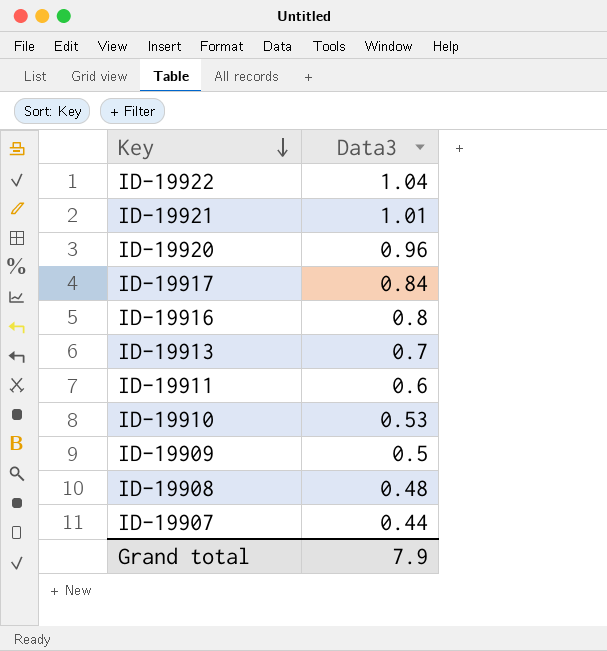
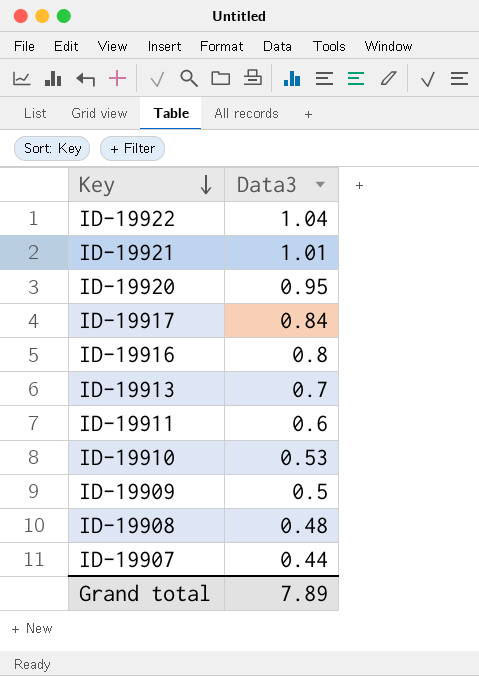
ID-19920 | Data3: 0.96 -> 0.95
Grand total | Data3: 7.9 -> 7.89

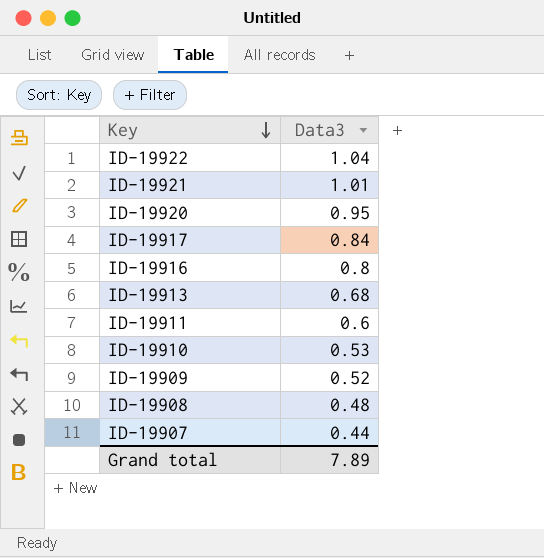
ID-19913 | Data3: 0.7 -> 0.68
ID-19909 | Data3: 0.5 -> 0.52

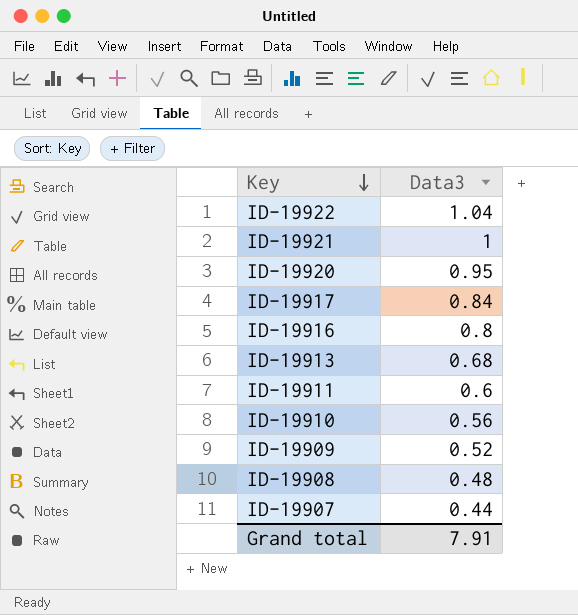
ID-19921 | Data3: 1.01 -> 1
ID-19910 | Data3: 0.53 -> 0.56
Grand total | Data3: 7.89 -> 7.91

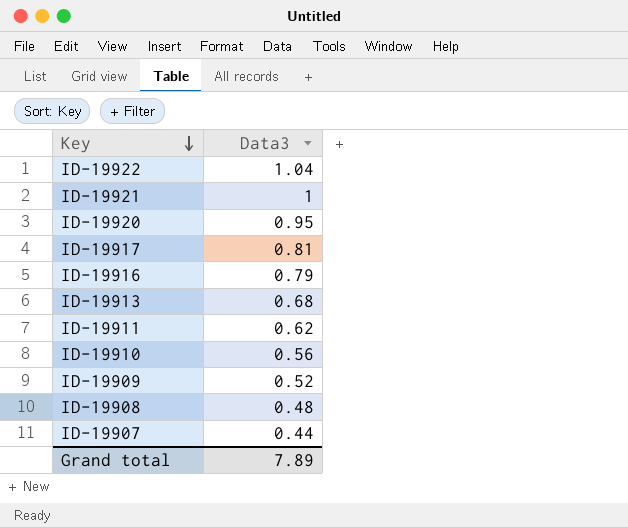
ID-19917 | Data3: 0.84 -> 0.81
ID-19916 | Data3: 0.8 -> 0.79
ID-19911 | Data3: 0.6 -> 0.62
Grand total | Data3: 7.91 -> 7.89

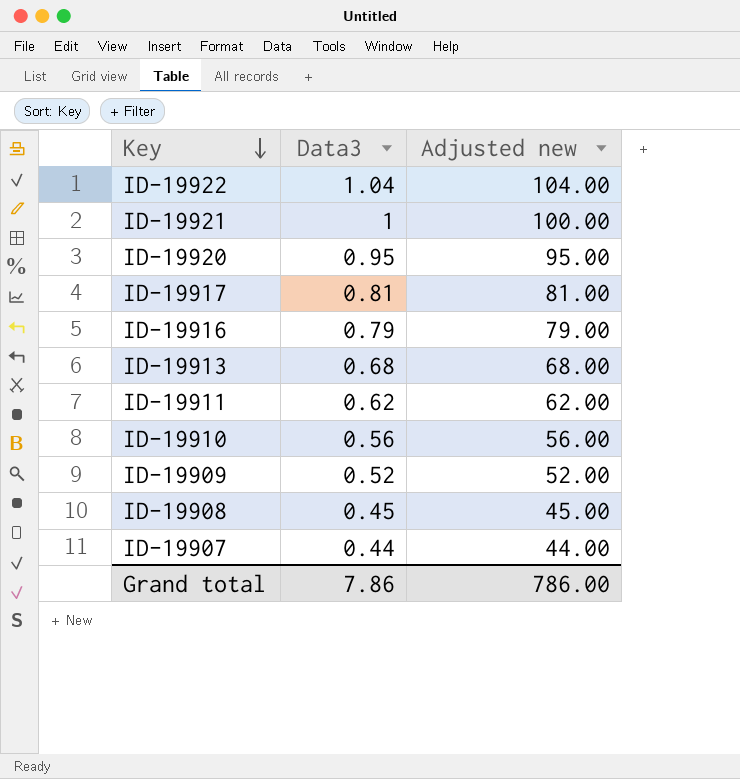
column Adjusted new | formula: none -> [Data3] * 100
ID-19908 | Data3: 0.48 -> 0.45
Grand total | Data3: 7.89 -> 7.86

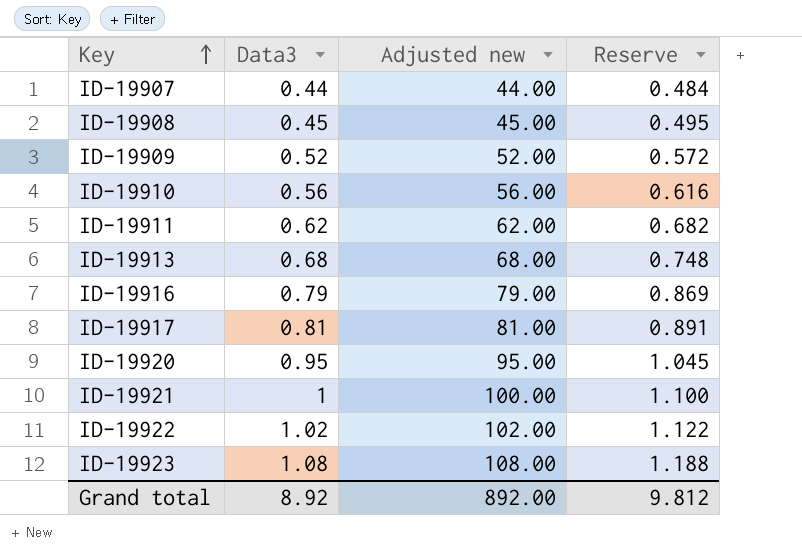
row order: Key descending -> Key ascending
column Reserve | formula: none -> [Data3] * 1.1
ID-19922 | Data3: 1.04 -> 1.02
ID-19922 | Adjusted new: 104.00 -> 102.00
row ID-19923: none -> 1.08 | 108.00 | 1.188
Grand total | Data3: 7.86 -> 8.92
Grand total | Adjusted new: 786.00 -> 892.00

